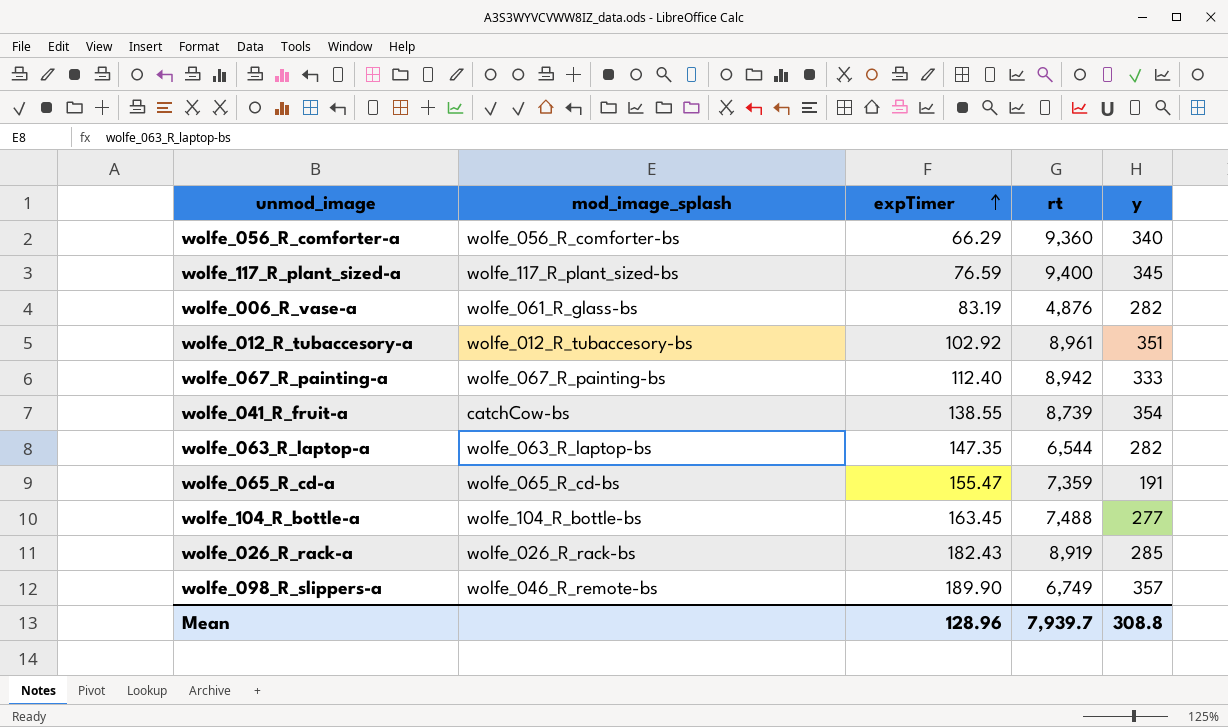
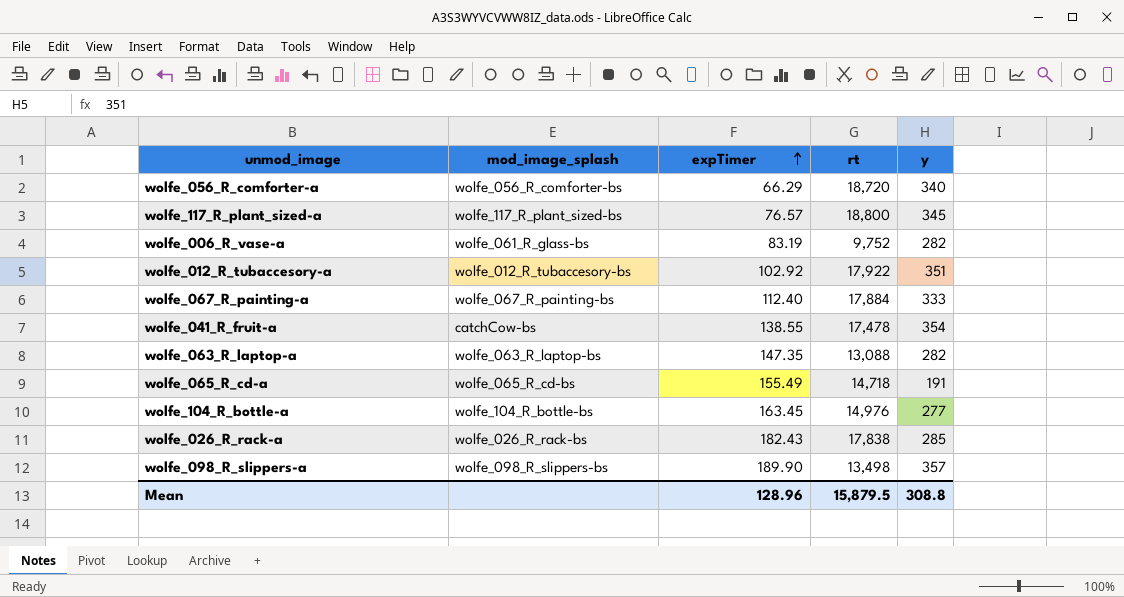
wolfe_056_R_comforter-a | rt: 9,360 -> 18,720
wolfe_117_R_plant_sized-a | expTimer: 76.59 -> 76.57
wolfe_117_R_plant_sized-a | rt: 9,400 -> 18,800
wolfe_006_R_vase-a | rt: 4,876 -> 9,752
wolfe_012_R_tubaccesory-a | rt: 8,961 -> 17,922
wolfe_067_R_painting-a | rt: 8,942 -> 17,884
wolfe_041_R_fruit-a | rt: 8,739 -> 17,478
wolfe_063_R_laptop-a | rt: 6,544 -> 13,088
wolfe_065_R_cd-a | expTimer: 155.47 -> 155.49
wolfe_065_R_cd-a | rt: 7,359 -> 14,718
wolfe_104_R_bottle-a | rt: 7,488 -> 14,976
wolfe_026_R_rack-a | rt: 8,919 -> 17,838
wolfe_098_R_slippers-a | mod_image_splash: wolfe_046_R_remote-bs -> wolfe_098_R_slippers-bs
wolfe_098_R_slippers-a | rt: 6,749 -> 13,498
Mean | rt: 7,939.7 -> 15,879.5

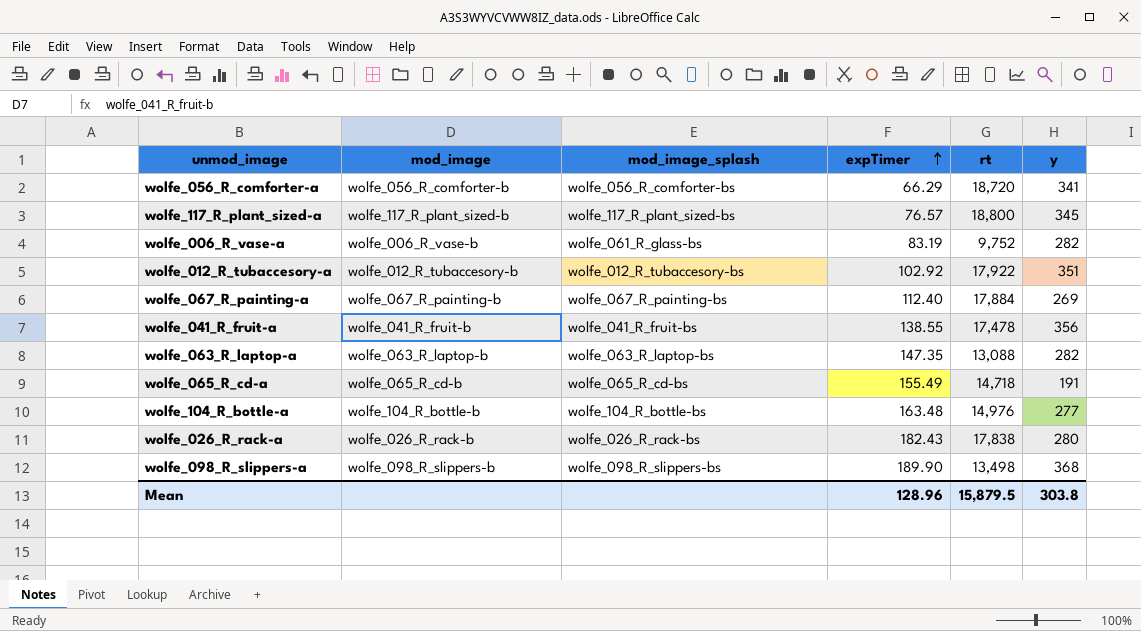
column mod_image | position: none -> 2
wolfe_056_R_comforter-a | y: 340 -> 341
wolfe_067_R_painting-a | y: 333 -> 269
wolfe_041_R_fruit-a | mod_image_splash: catchCow-bs -> wolfe_041_R_fruit-bs
wolfe_041_R_fruit-a | y: 354 -> 356
wolfe_104_R_bottle-a | expTimer: 163.45 -> 163.48
wolfe_026_R_rack-a | y: 285 -> 280
wolfe_098_R_slippers-a | y: 357 -> 368
Mean | y: 308.8 -> 303.8

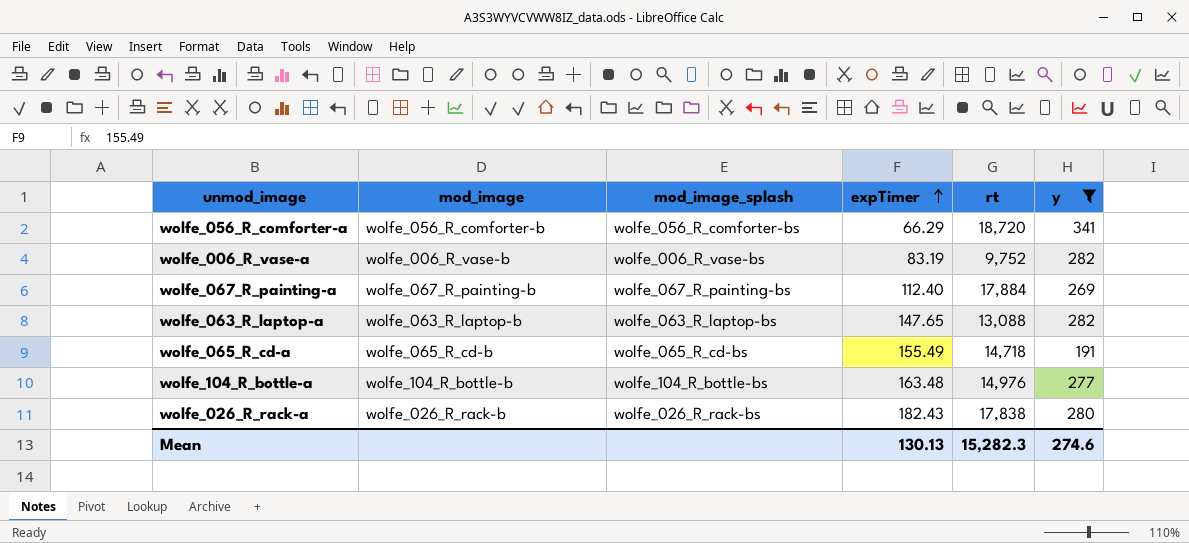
filter: none -> y <= 341
wolfe_006_R_vase-a | mod_image_splash: wolfe_061_R_glass-bs -> wolfe_006_R_vase-bs
wolfe_063_R_laptop-a | expTimer: 147.35 -> 147.65
Mean | expTimer: 128.96 -> 130.13
Mean | rt: 15,879.5 -> 15,282.3
Mean | y: 303.8 -> 274.6

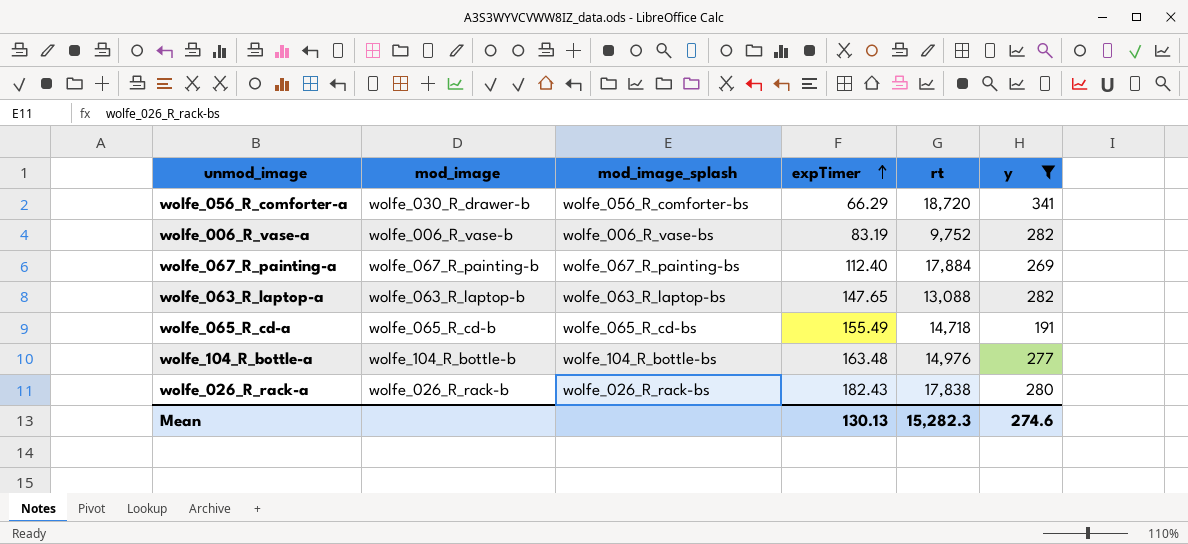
wolfe_056_R_comforter-a | mod_image: wolfe_056_R_comforter-b -> wolfe_030_R_drawer-b

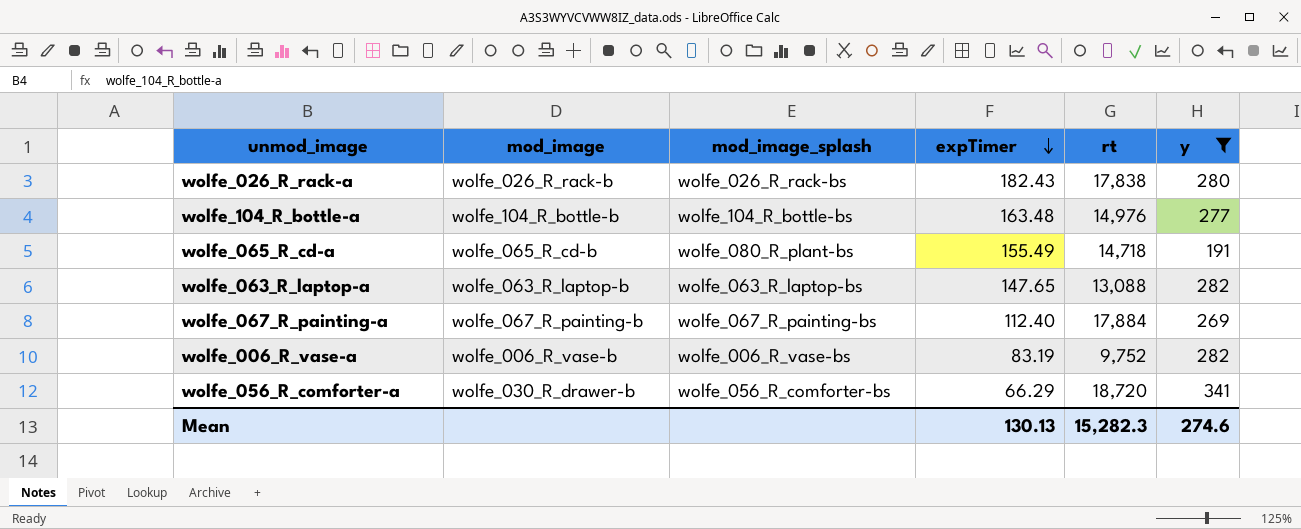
row order: expTimer ascending -> expTimer descending
wolfe_065_R_cd-a | mod_image_splash: wolfe_065_R_cd-bs -> wolfe_080_R_plant-bs

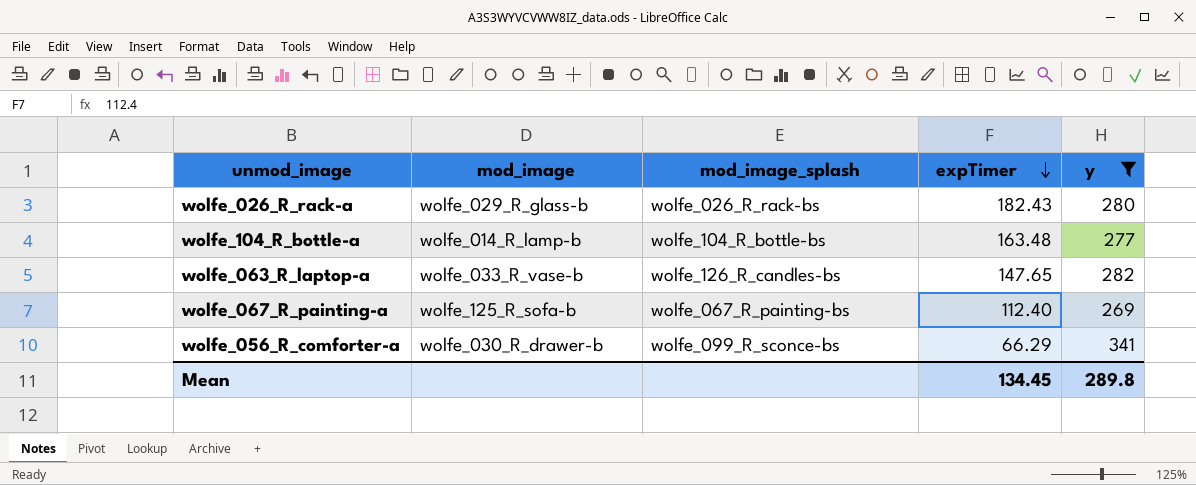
column rt | position: 5 -> none
row wolfe_065_R_cd-a: wolfe_065_R_cd-b | wolfe_080_R_plant-bs | 155.49 | 14,718 | 191 -> none
row wolfe_006_R_vase-a: wolfe_006_R_vase-b | wolfe_006_R_vase-bs | 83.19 | 9,752 | 282 -> none
wolfe_026_R_rack-a | mod_image: wolfe_026_R_rack-b -> wolfe_029_R_glass-b
wolfe_104_R_bottle-a | mod_image: wolfe_104_R_bottle-b -> wolfe_014_R_lamp-b
wolfe_063_R_laptop-a | mod_image: wolfe_063_R_laptop-b -> wolfe_033_R_vase-b
wolfe_063_R_laptop-a | mod_image_splash: wolfe_063_R_laptop-bs -> wolfe_126_R_candles-bs
wolfe_067_R_painting-a | mod_image: wolfe_067_R_painting-b -> wolfe_125_R_sofa-b
wolfe_056_R_comforter-a | mod_image_splash: wolfe_056_R_comforter-bs -> wolfe_099_R_sconce-bs
Mean | expTimer: 130.13 -> 134.45
Mean | y: 274.6 -> 289.8

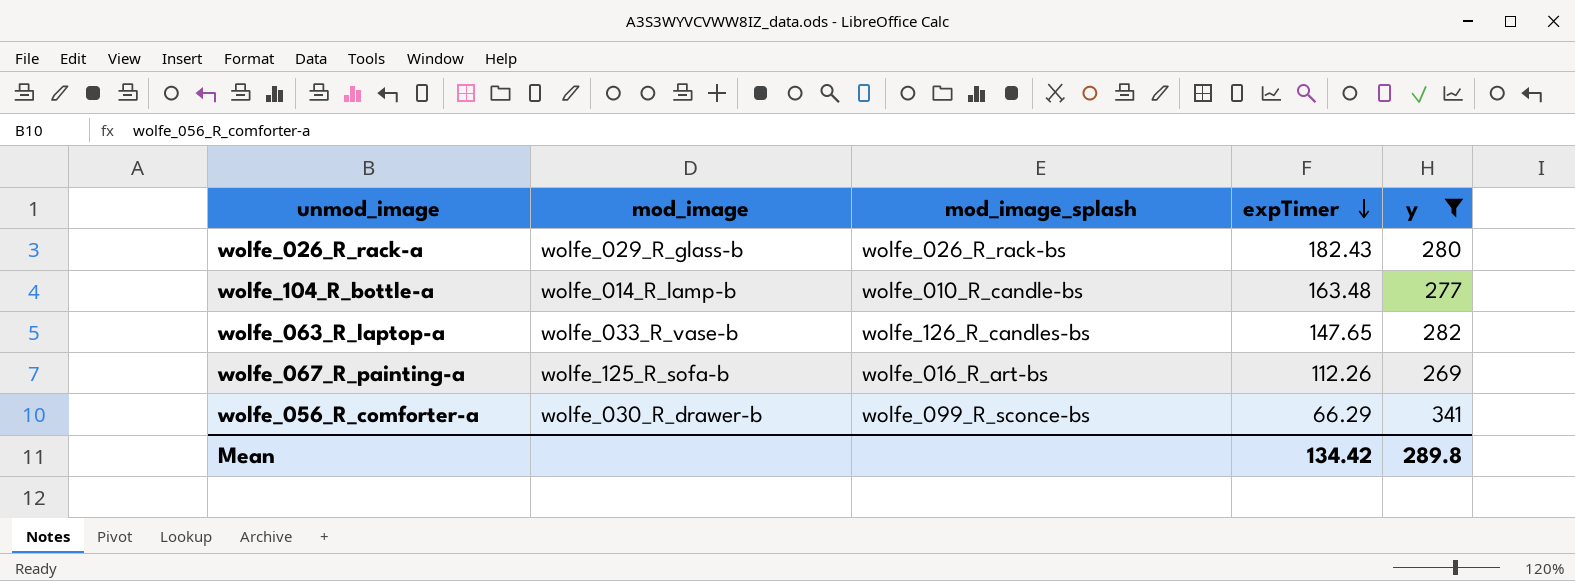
wolfe_104_R_bottle-a | mod_image_splash: wolfe_104_R_bottle-bs -> wolfe_010_R_candle-bs
wolfe_067_R_painting-a | mod_image_splash: wolfe_067_R_painting-bs -> wolfe_016_R_art-bs
wolfe_067_R_painting-a | expTimer: 112.40 -> 112.26
Mean | expTimer: 134.45 -> 134.42

